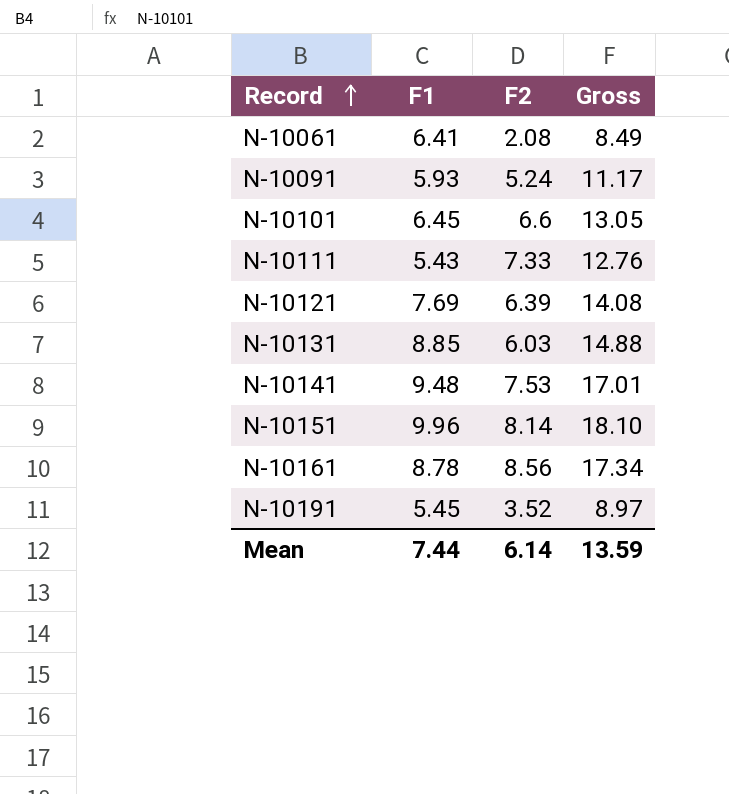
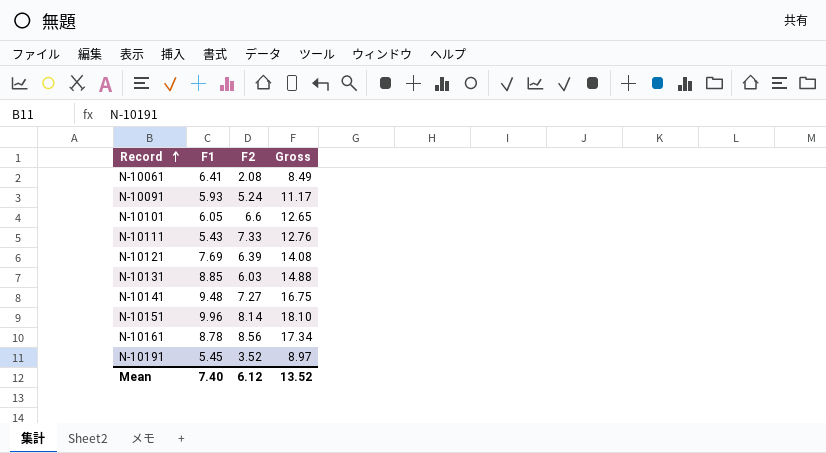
N-10101 | F1: 6.45 -> 6.05
N-10101 | Gross: 13.05 -> 12.65
N-10141 | F2: 7.53 -> 7.27
N-10141 | Gross: 17.01 -> 16.75
Mean | F1: 7.44 -> 7.40
Mean | F2: 6.14 -> 6.12
Mean | Gross: 13.59 -> 13.52

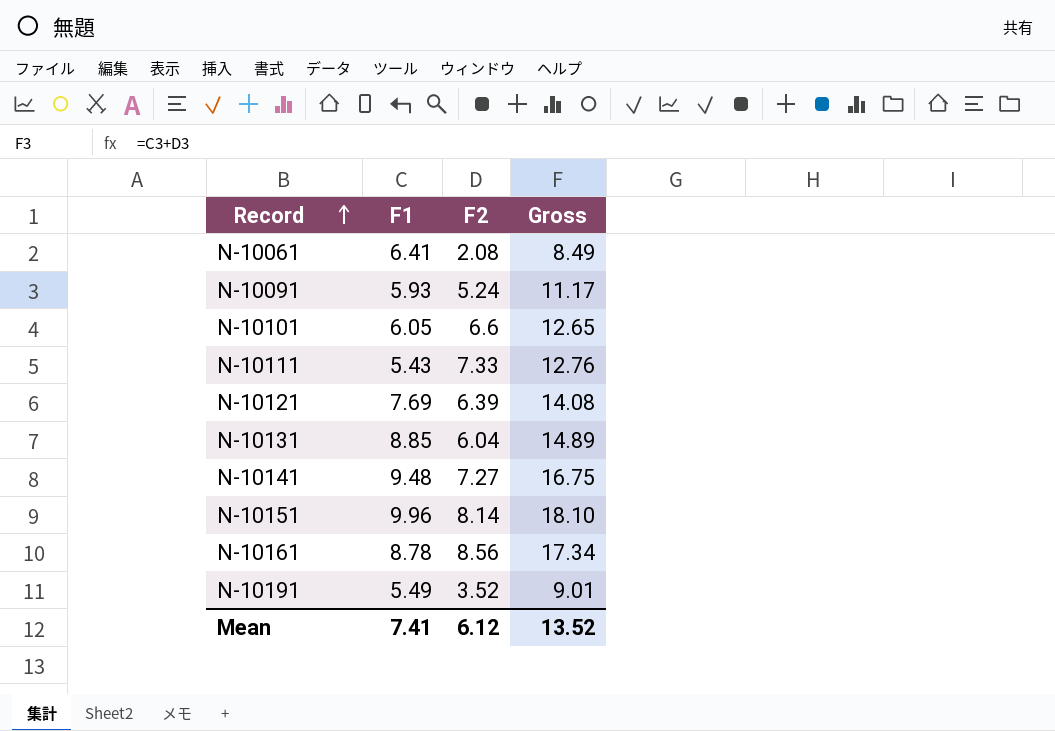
N-10131 | F2: 6.03 -> 6.04
N-10131 | Gross: 14.88 -> 14.89
N-10191 | F1: 5.45 -> 5.49
N-10191 | Gross: 8.97 -> 9.01
Mean | F1: 7.40 -> 7.41

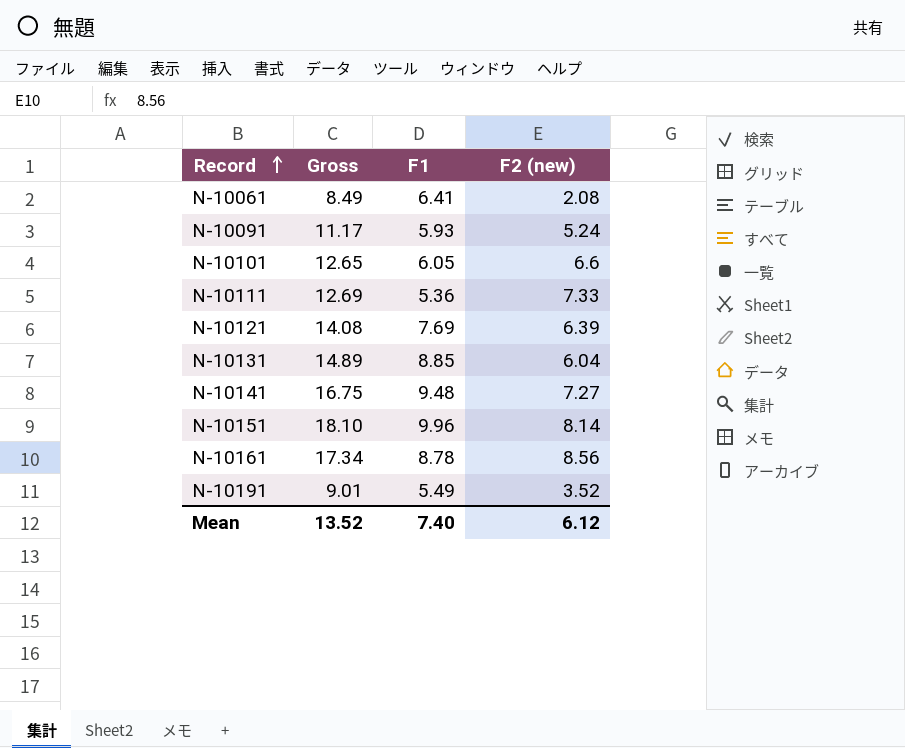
column Gross | position: 4 -> 2
column name: F2 -> F2 (new)
N-10111 | Gross: 12.76 -> 12.69
N-10111 | F1: 5.43 -> 5.36
Mean | F1: 7.41 -> 7.40

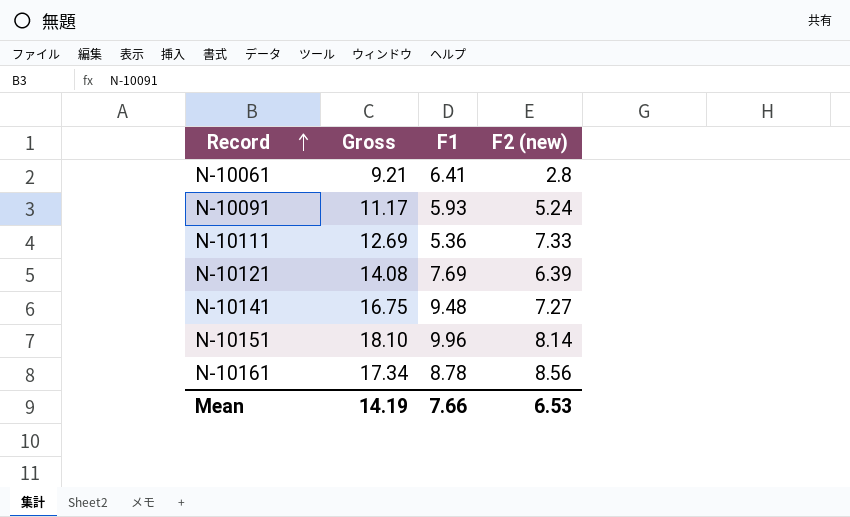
row N-10101: 12.65 | 6.05 | 6.6 -> none
row N-10131: 14.89 | 8.85 | 6.04 -> none
row N-10191: 9.01 | 5.49 | 3.52 -> none
N-10061 | Gross: 8.49 -> 9.21
N-10061 | F2 (new): 2.08 -> 2.8
Mean | Gross: 13.52 -> 14.19
Mean | F1: 7.40 -> 7.66
Mean | F2 (new): 6.12 -> 6.53

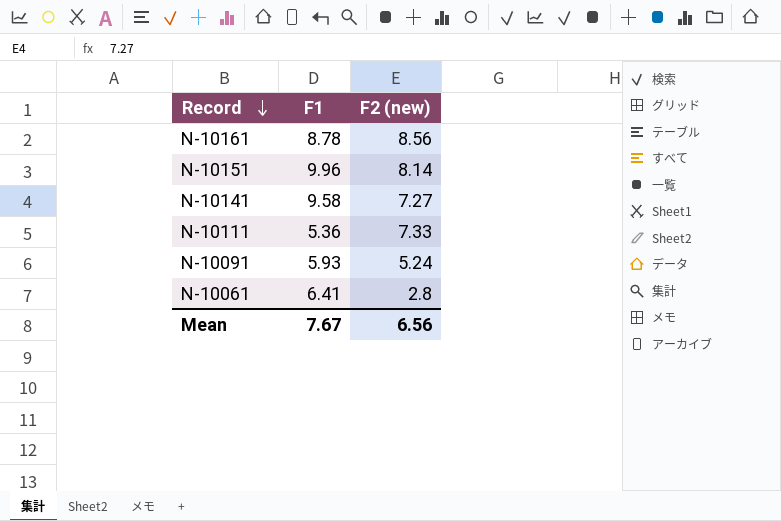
row order: Record ascending -> Record descending
column Gross | formula: [F1] + [F2 (new)] -> none
row N-10121: 14.08 | 7.69 | 6.39 -> none
N-10141 | F1: 9.48 -> 9.58
Mean | F1: 7.66 -> 7.67
Mean | F2 (new): 6.53 -> 6.56

